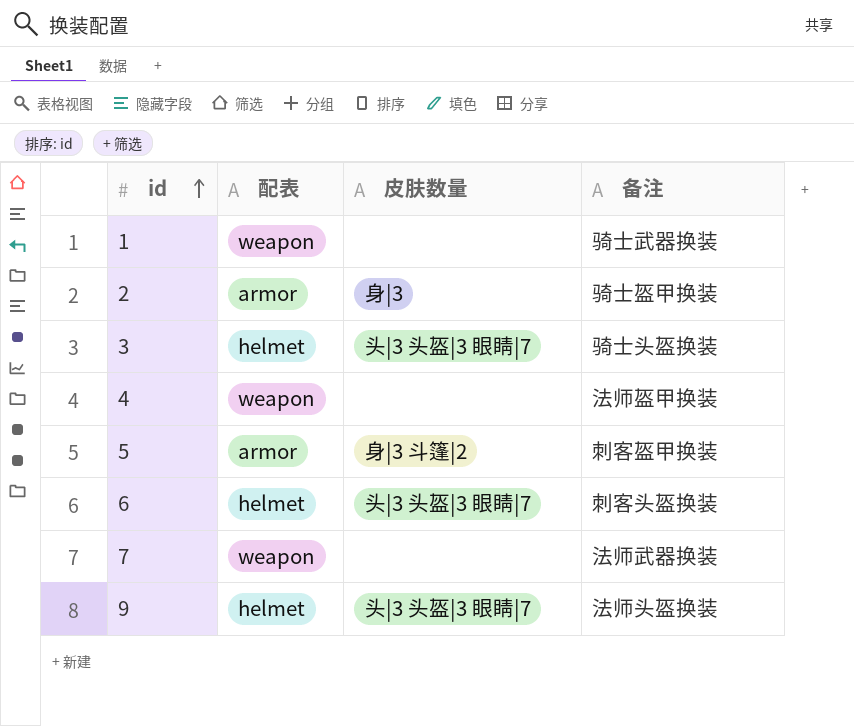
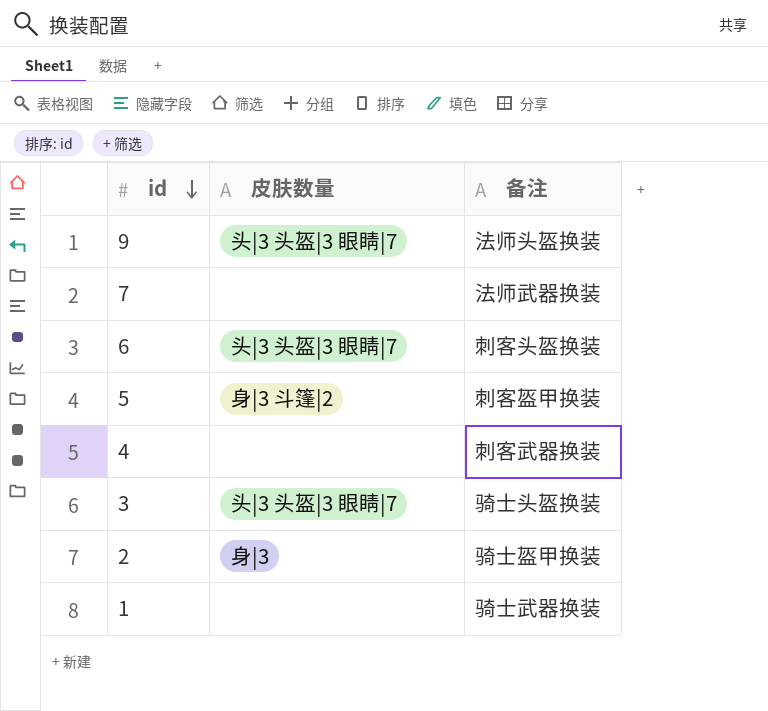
row order: id ascending -> id descending
column 配表 | position: 2 -> none
4 | 备注: 法师盔甲换装 -> 刺客武器换装

